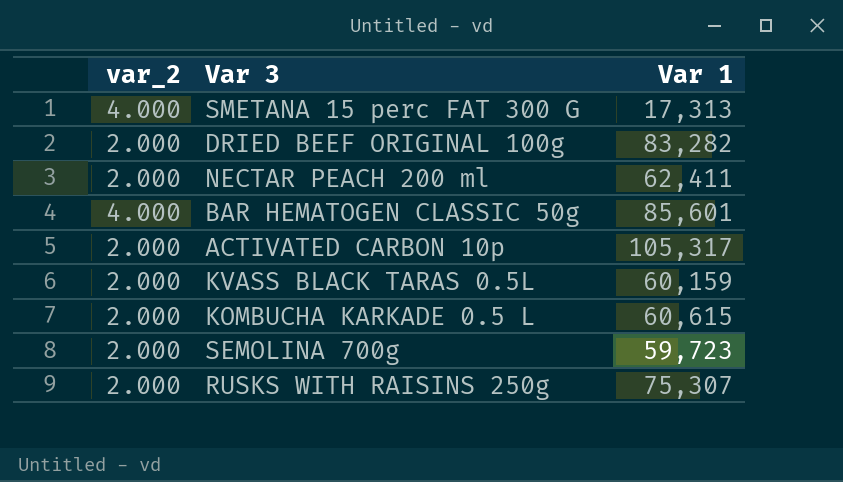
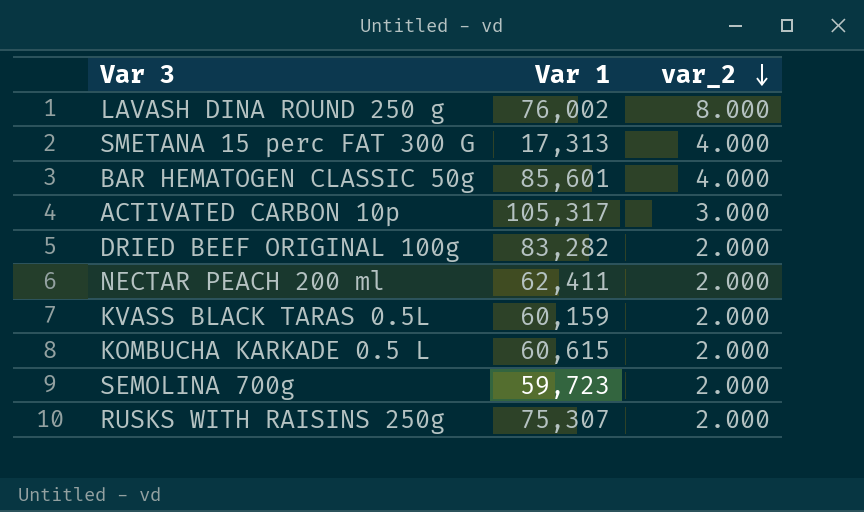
row order: none -> var_2 descending
column var_2 | position: 1 -> 3
row LAVASH DINA ROUND 250 g: none -> 76,002 | 8.000
ACTIVATED CARBON 10p | var_2: 2.000 -> 3.000

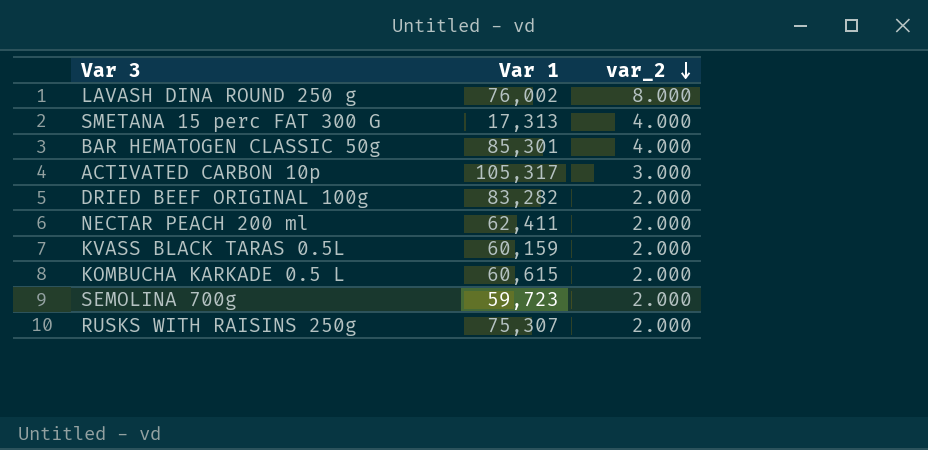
BAR HEMATOGEN CLASSIC 50g | Var 1: 85,601 -> 85,301

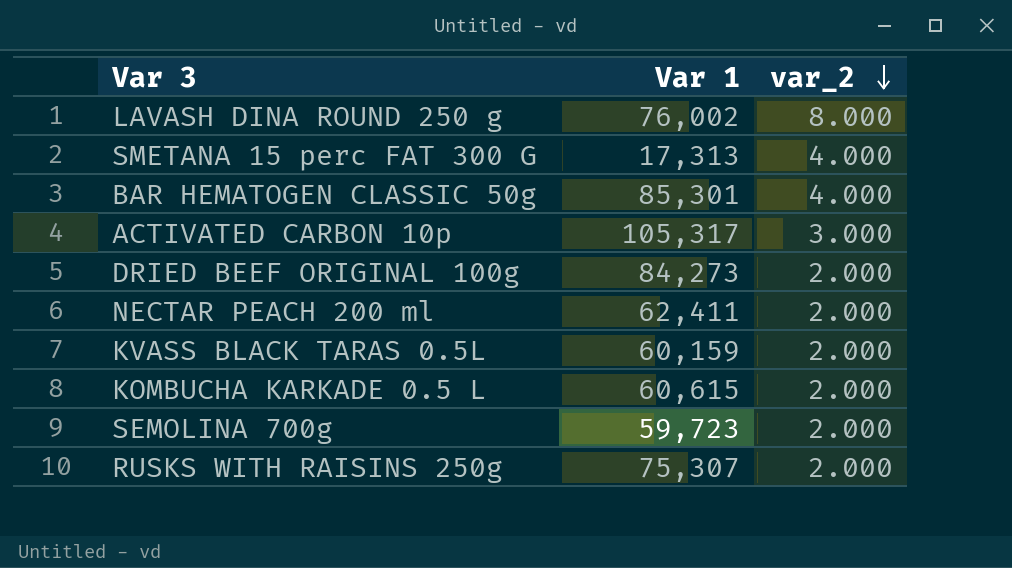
DRIED BEEF ORIGINAL 100g | Var 1: 83,282 -> 84,273

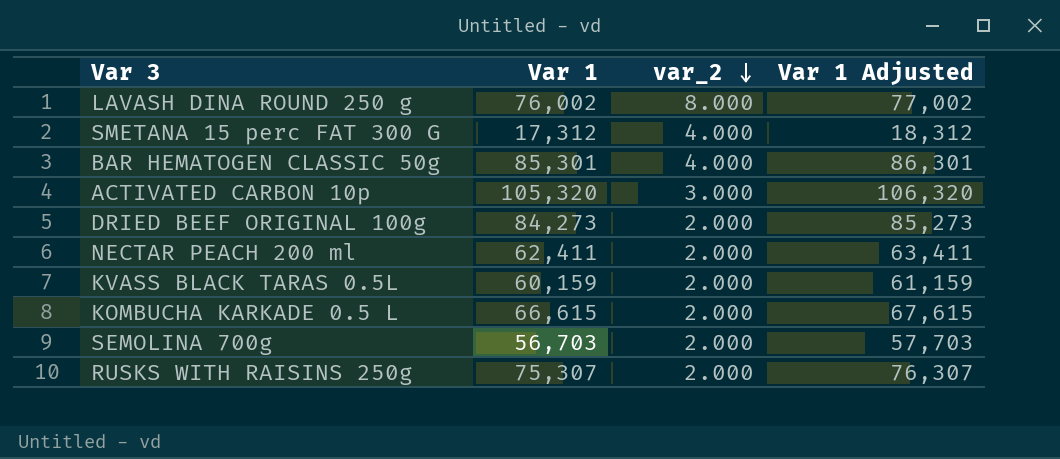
column Var 1 Adjusted | formula: none -> [Var 1] + 1000
SMETANA 15 perc FAT 300 G | Var 1: 17,313 -> 17,312
ACTIVATED CARBON 10p | Var 1: 105,317 -> 105,320
KOMBUCHA KARKADE 0.5 L | Var 1: 60,615 -> 66,615
SEMOLINA 700g | Var 1: 59,723 -> 56,703

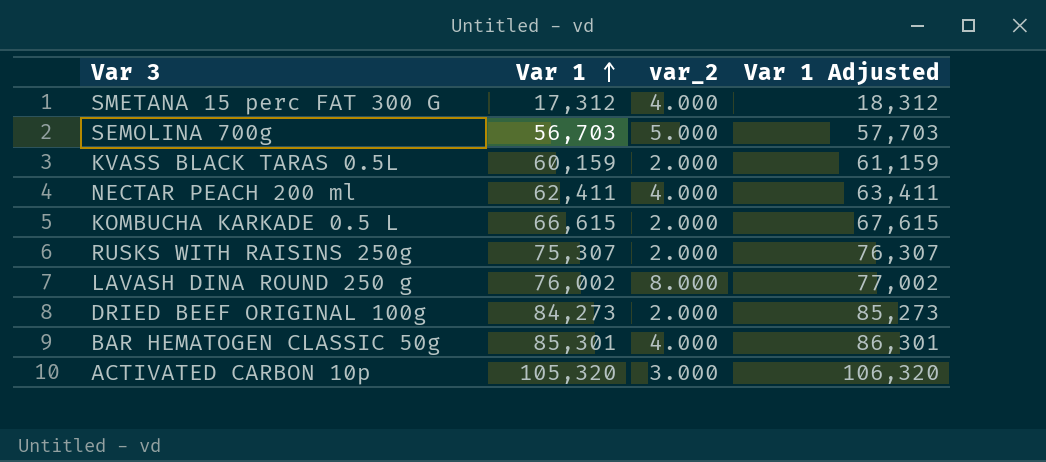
row order: var_2 descending -> Var 1 ascending
SEMOLINA 700g | var_2: 2.000 -> 5.000
NECTAR PEACH 200 ml | var_2: 2.000 -> 4.000

